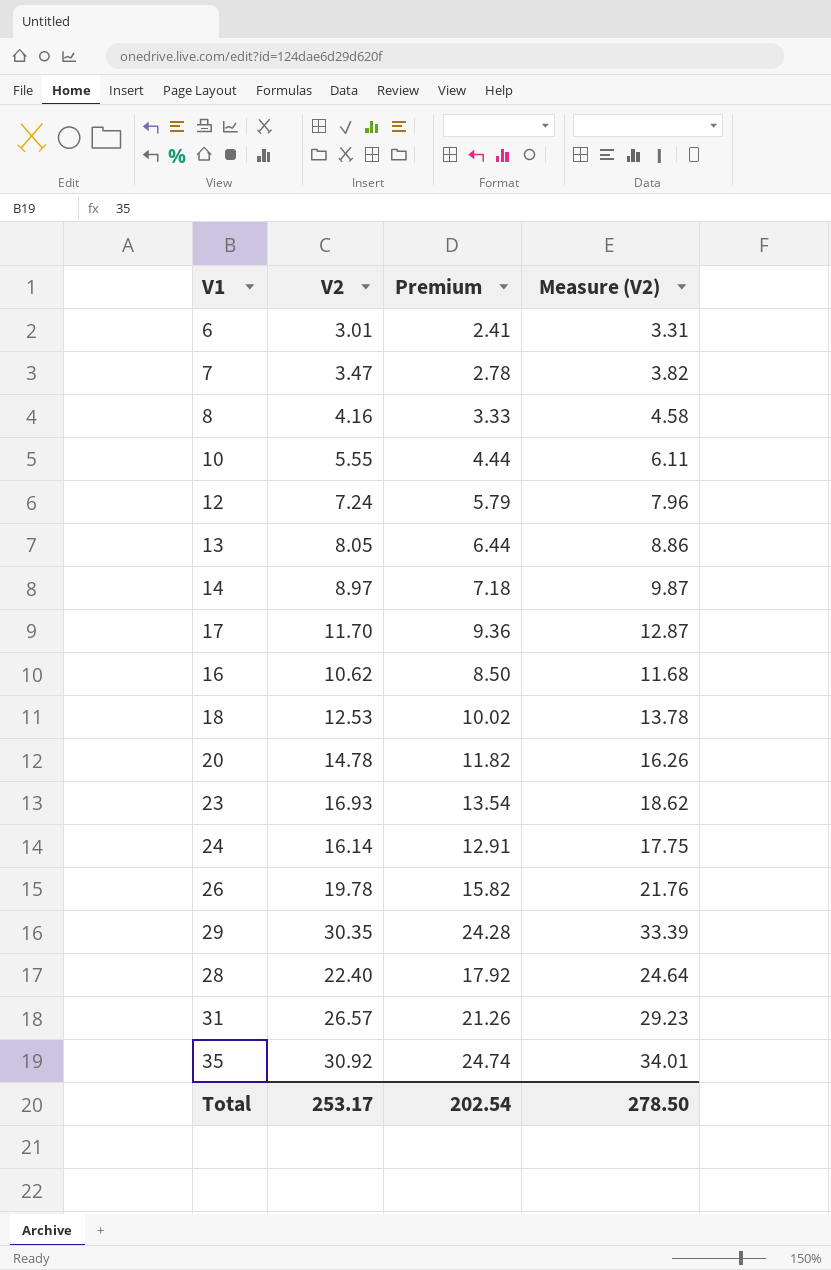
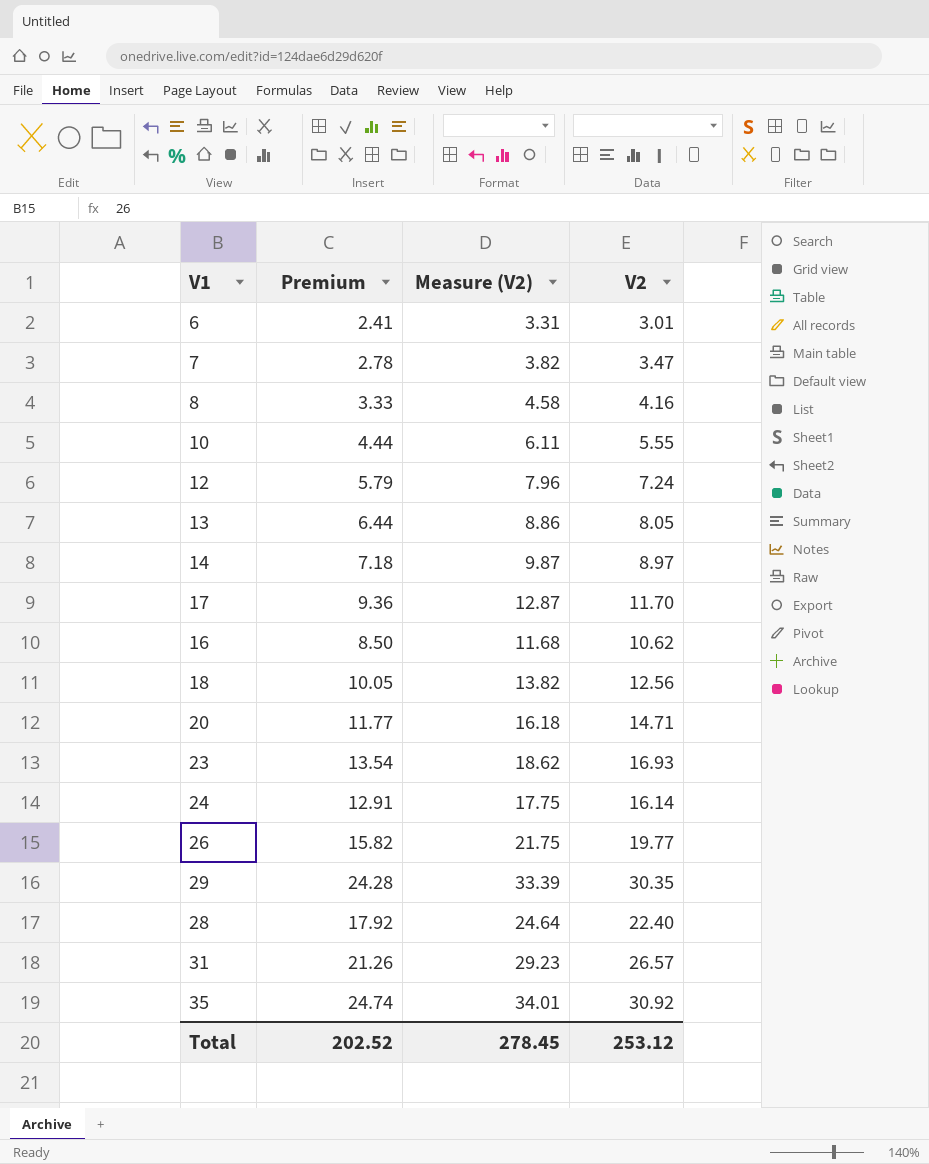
column V2 | position: 2 -> 4
18 | Premium: 10.02 -> 10.05
18 | Measure (V2): 13.78 -> 13.82
18 | V2: 12.53 -> 12.56
20 | Premium: 11.82 -> 11.77
20 | Measure (V2): 16.26 -> 16.18
20 | V2: 14.78 -> 14.71
26 | Measure (V2): 21.76 -> 21.75
26 | V2: 19.78 -> 19.77
Total | Premium: 202.54 -> 202.52
Total | Measure (V2): 278.50 -> 278.45
Total | V2: 253.17 -> 253.12

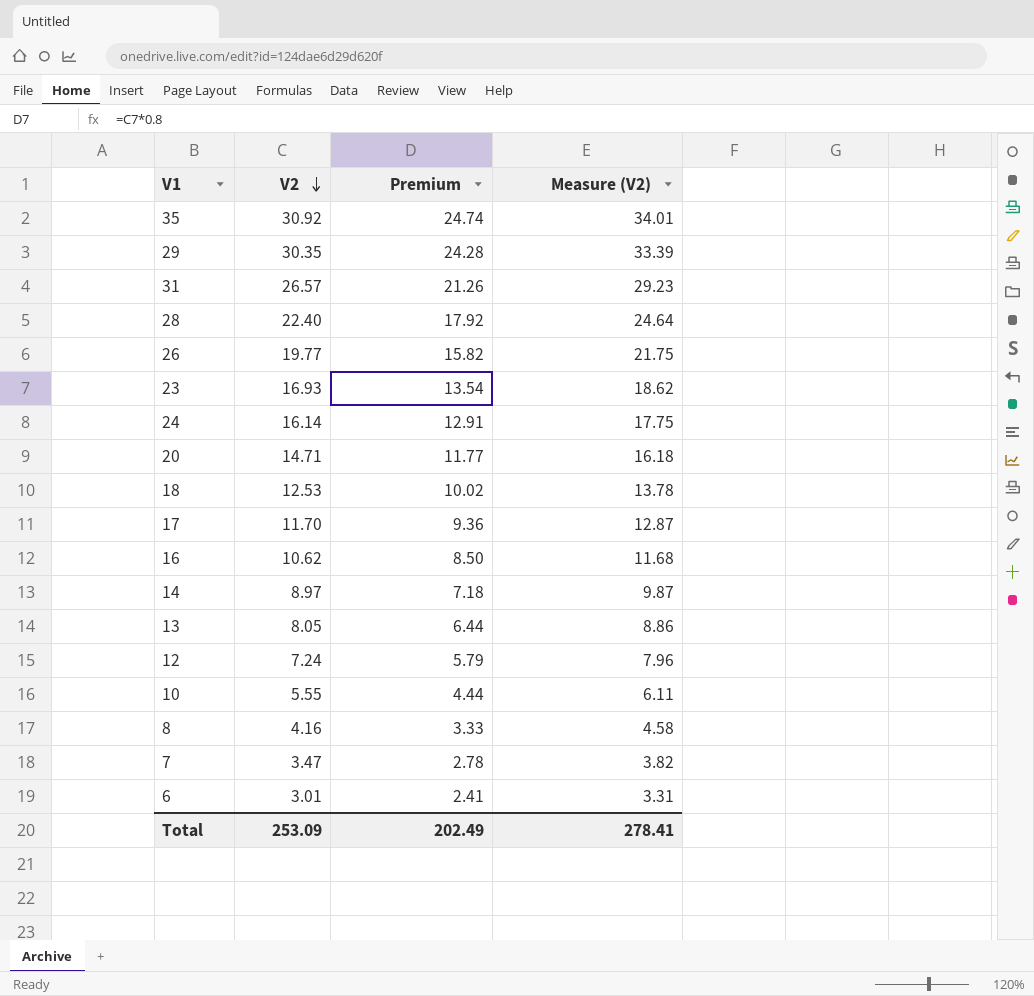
row order: none -> V2 descending
column V2 | position: 4 -> 2
18 | V2: 12.56 -> 12.53
18 | Premium: 10.05 -> 10.02
18 | Measure (V2): 13.82 -> 13.78
Total | V2: 253.12 -> 253.09
Total | Premium: 202.52 -> 202.49
Total | Measure (V2): 278.45 -> 278.41

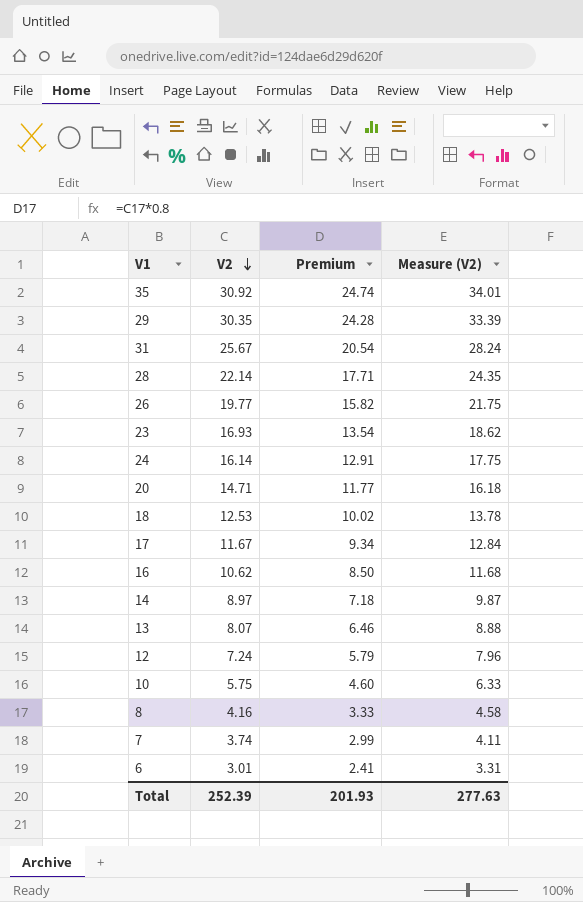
31 | V2: 26.57 -> 25.67
31 | Premium: 21.26 -> 20.54
31 | Measure (V2): 29.23 -> 28.24
28 | V2: 22.40 -> 22.14
28 | Premium: 17.92 -> 17.71
28 | Measure (V2): 24.64 -> 24.35
17 | V2: 11.70 -> 11.67
17 | Premium: 9.36 -> 9.34
17 | Measure (V2): 12.87 -> 12.84
13 | V2: 8.05 -> 8.07
13 | Premium: 6.44 -> 6.46
13 | Measure (V2): 8.86 -> 8.88
10 | V2: 5.55 -> 5.75
10 | Premium: 4.44 -> 4.60
10 | Measure (V2): 6.11 -> 6.33
7 | V2: 3.47 -> 3.74
7 | Premium: 2.78 -> 2.99
7 | Measure (V2): 3.82 -> 4.11
Total | V2: 253.09 -> 252.39
Total | Premium: 202.49 -> 201.93
Total | Measure (V2): 278.41 -> 277.63

